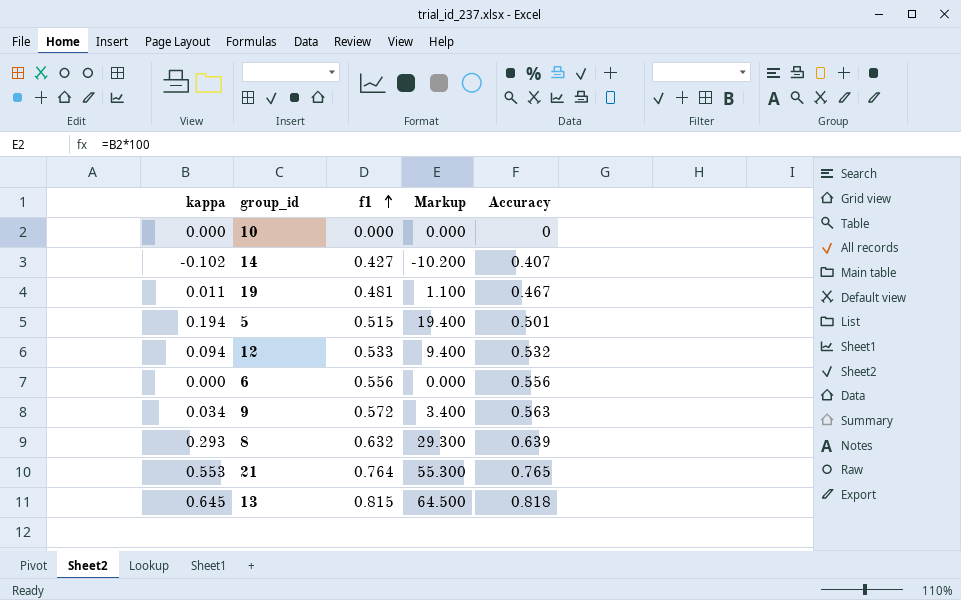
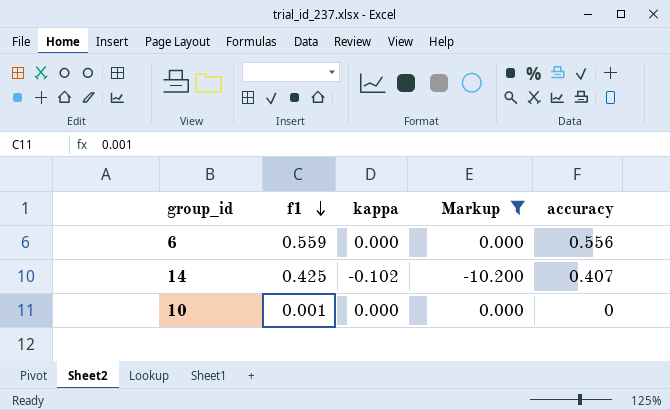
filter: none -> Markup <= 0.000
row order: f1 ascending -> f1 descending
column kappa | position: 1 -> 3
column name: Accuracy -> accuracy
6 | f1: 0.556 -> 0.559
14 | f1: 0.427 -> 0.425
10 | f1: 0.000 -> 0.001

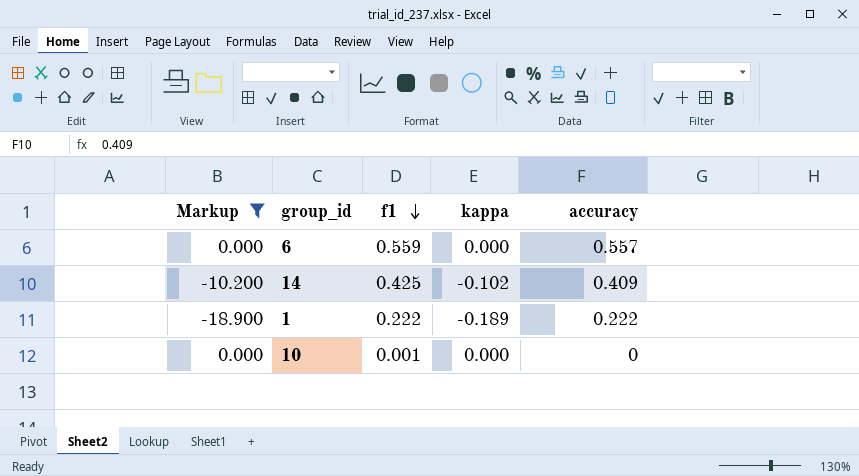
column Markup | position: 4 -> 1
6 | accuracy: 0.556 -> 0.557
14 | accuracy: 0.407 -> 0.409
row 1: none -> -18.900 | 0.222 | -0.189 | 0.222

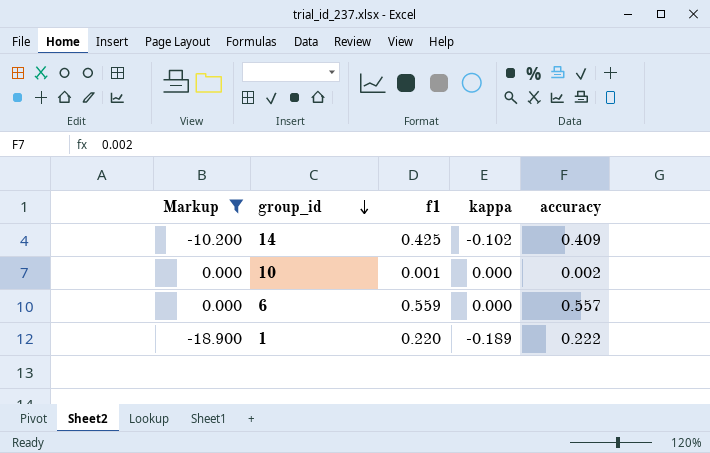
row order: f1 descending -> group_id descending
10 | accuracy: 0 -> 0.002
1 | f1: 0.222 -> 0.220

